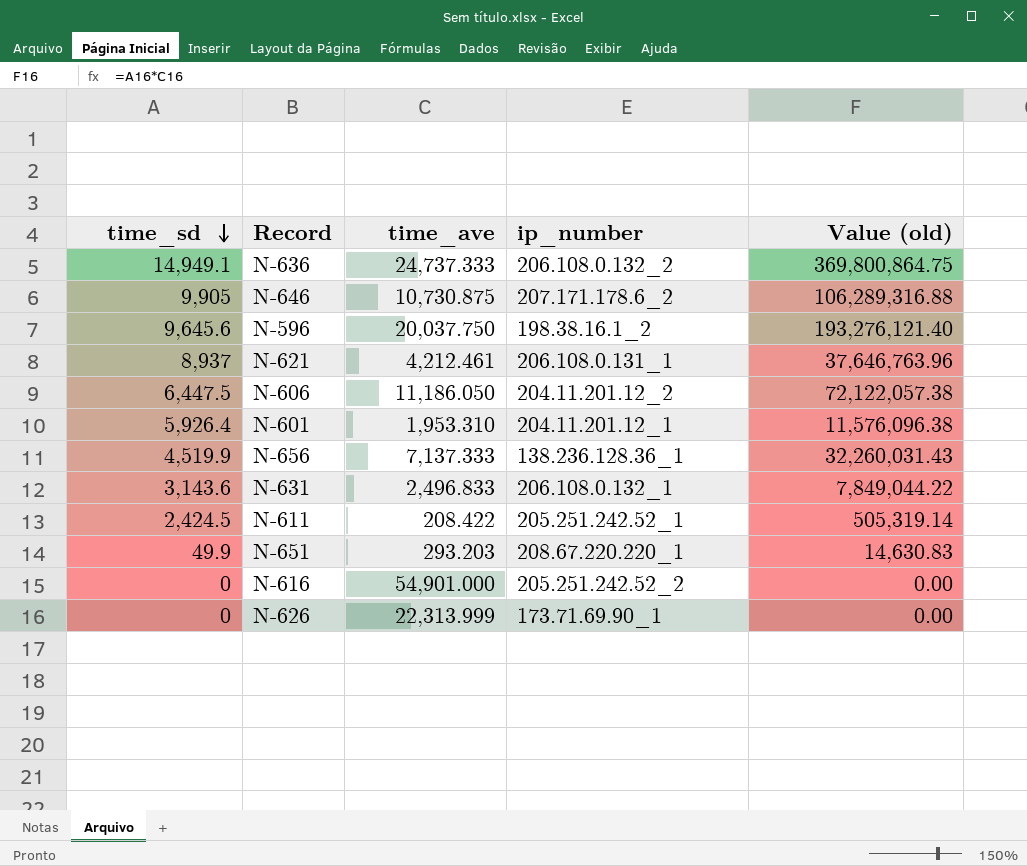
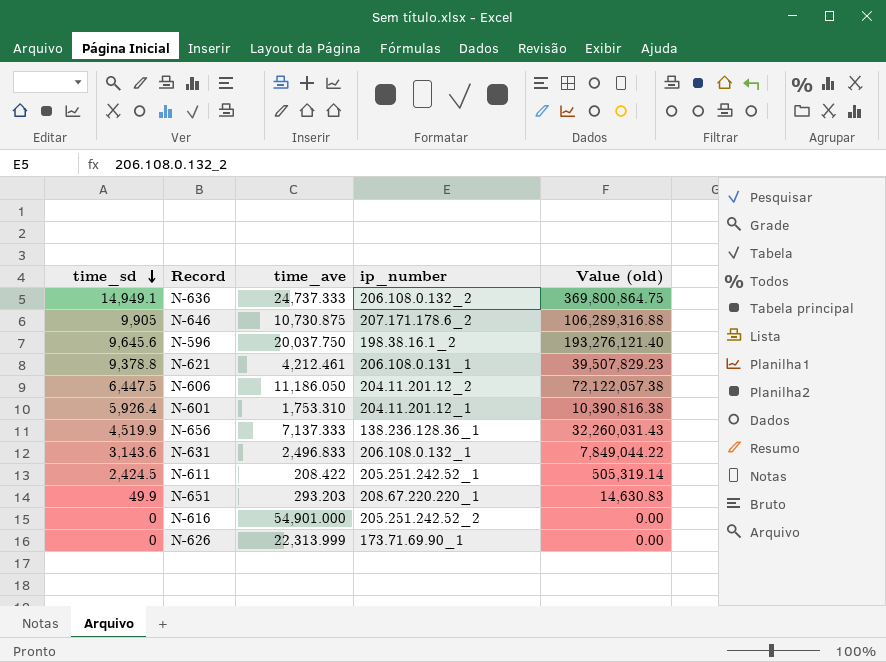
N-621 | time_sd: 8,937 -> 9,378.8
N-621 | Value (old): 37,646,763.96 -> 39,507,829.23
N-601 | time_ave: 1,953.310 -> 1,753.310
N-601 | Value (old): 11,576,096.38 -> 10,390,816.38

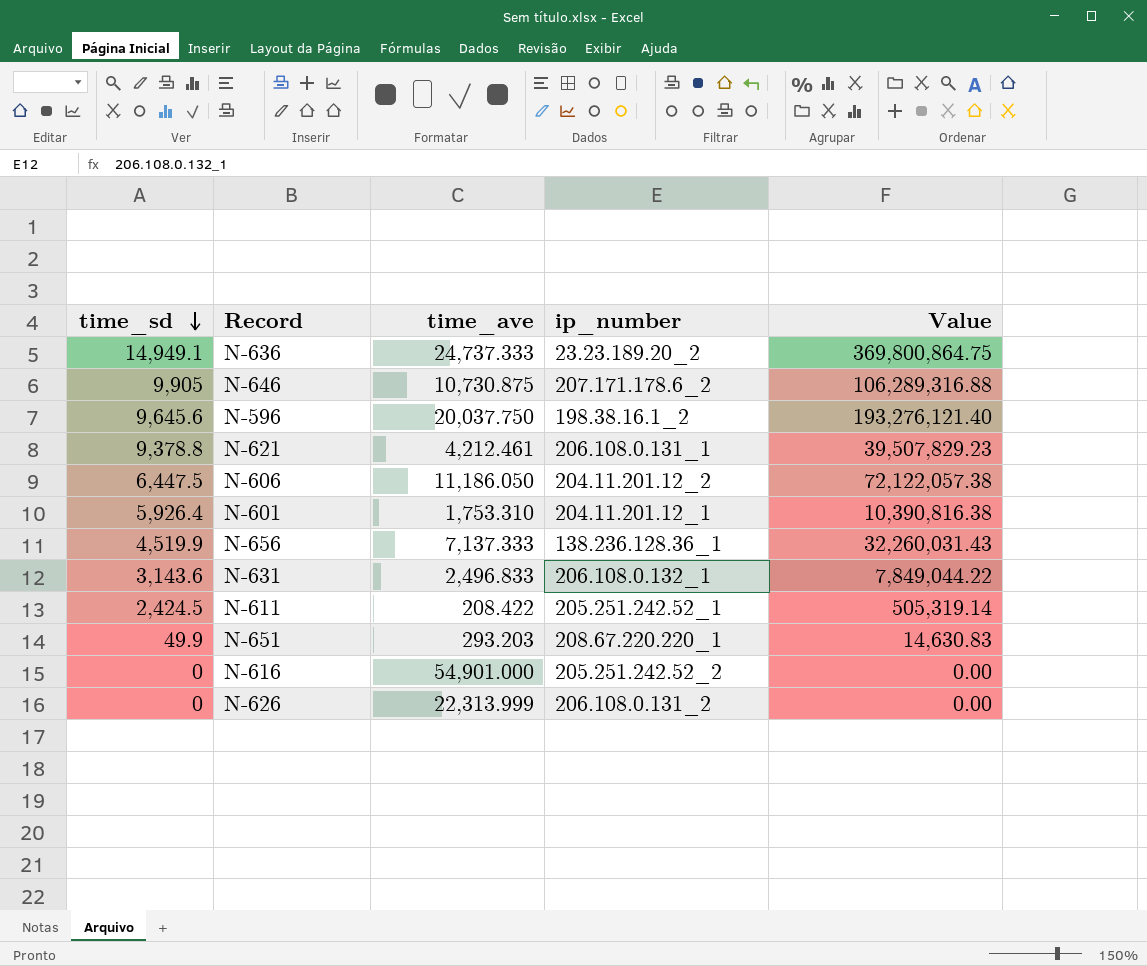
column name: Value (old) -> Value
N-636 | ip_number: 206.108.0.132_2 -> 23.23.189.20_2
N-626 | ip_number: 173.71.69.90_1 -> 206.108.0.131_2

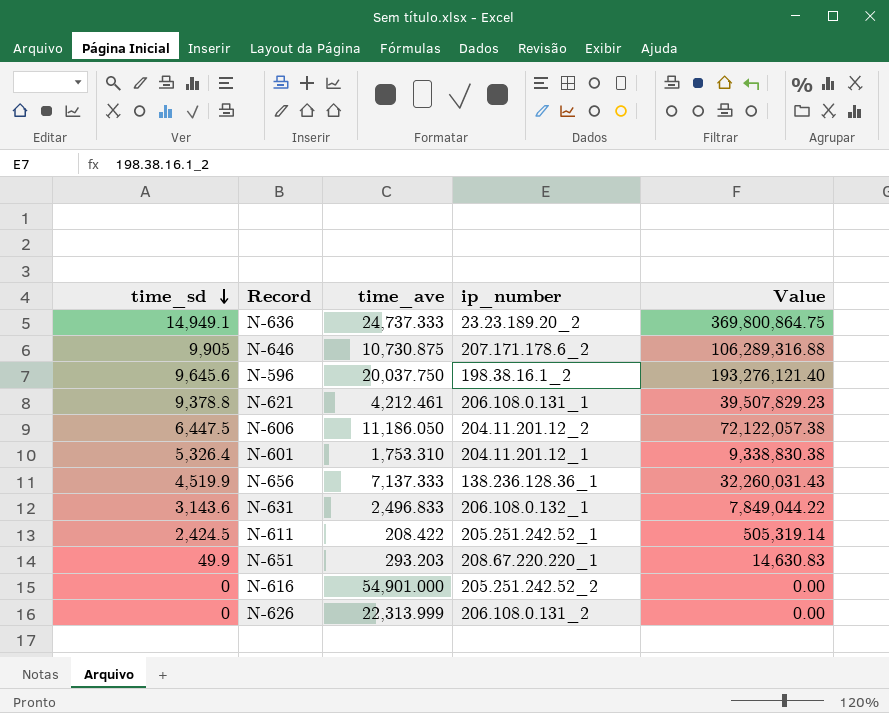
N-601 | time_sd: 5,926.4 -> 5,326.4
N-601 | Value: 10,390,816.38 -> 9,338,830.38

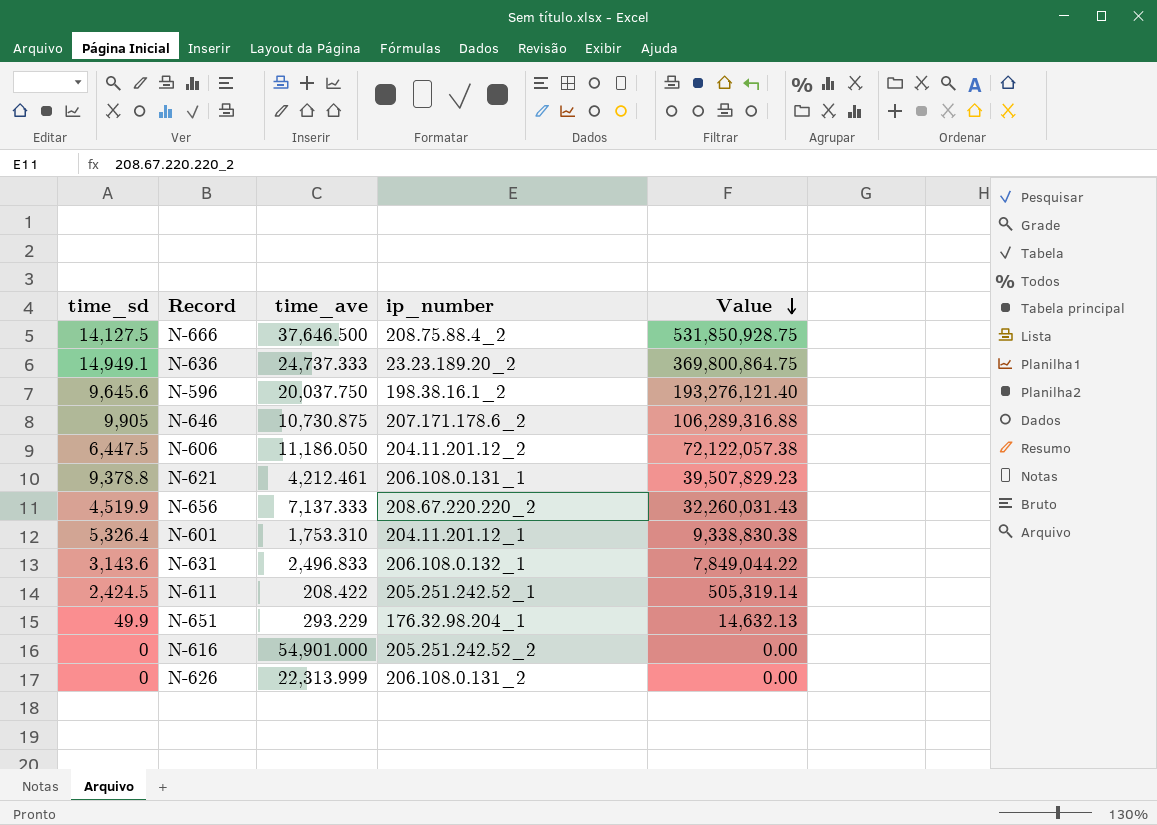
row order: time_sd descending -> Value descending
row N-666: none -> 14,127.5 | 37,646.500 | 208.75.88.4_2 | 531,850,928.75
N-656 | ip_number: 138.236.128.36_1 -> 208.67.220.220_2
N-651 | time_ave: 293.203 -> 293.229
N-651 | ip_number: 208.67.220.220_1 -> 176.32.98.204_1
N-651 | Value: 14,630.83 -> 14,632.13

